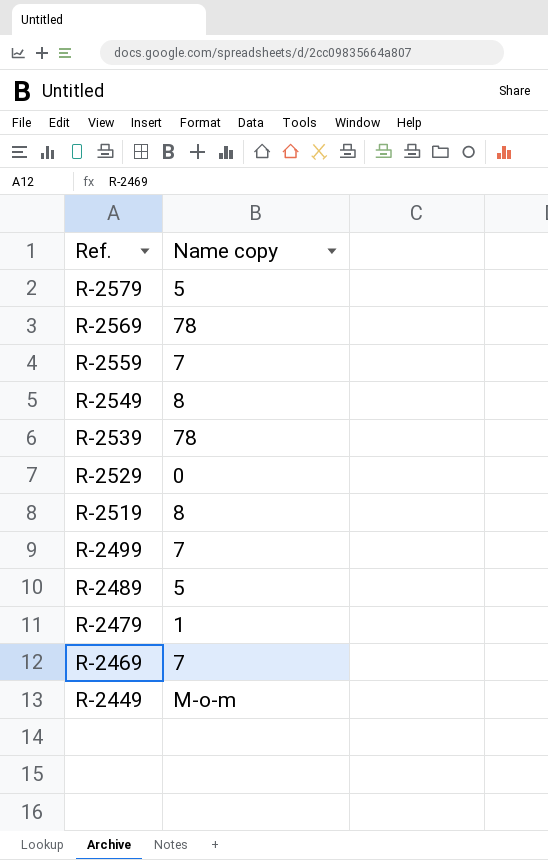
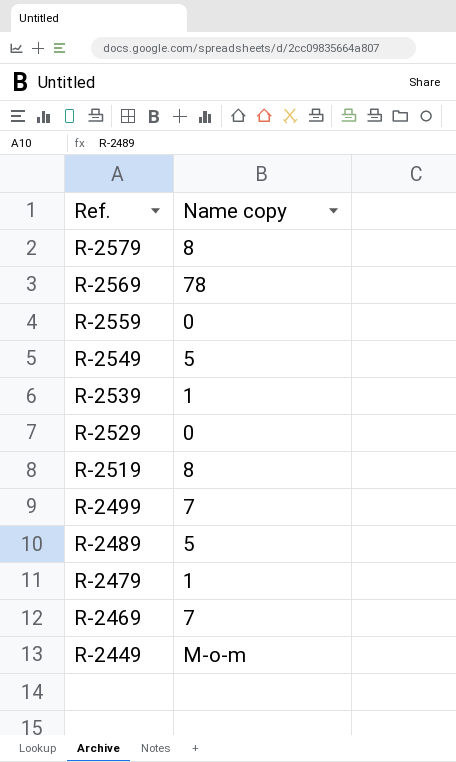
R-2579 | Name copy: 5 -> 8
R-2559 | Name copy: 7 -> 0
R-2549 | Name copy: 8 -> 5
R-2539 | Name copy: 78 -> 1

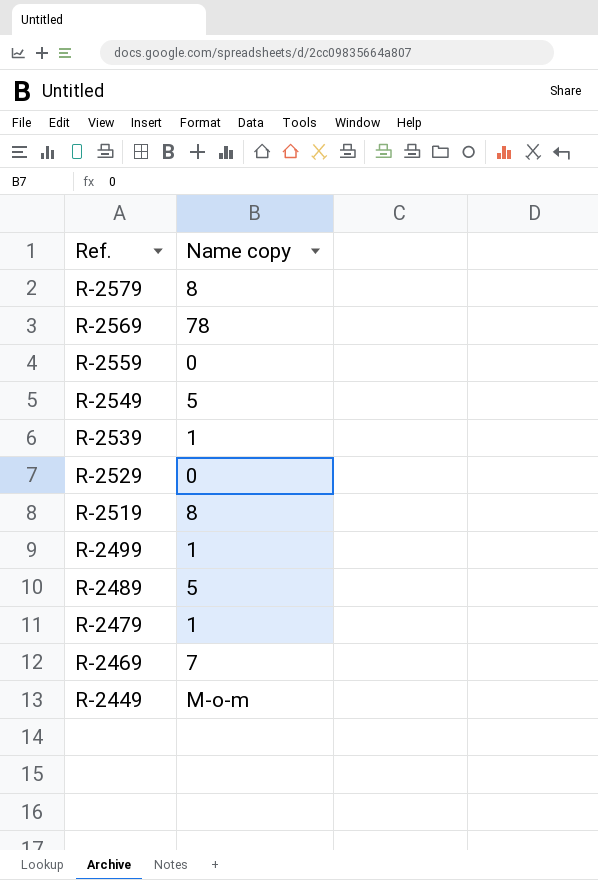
R-2499 | Name copy: 7 -> 1

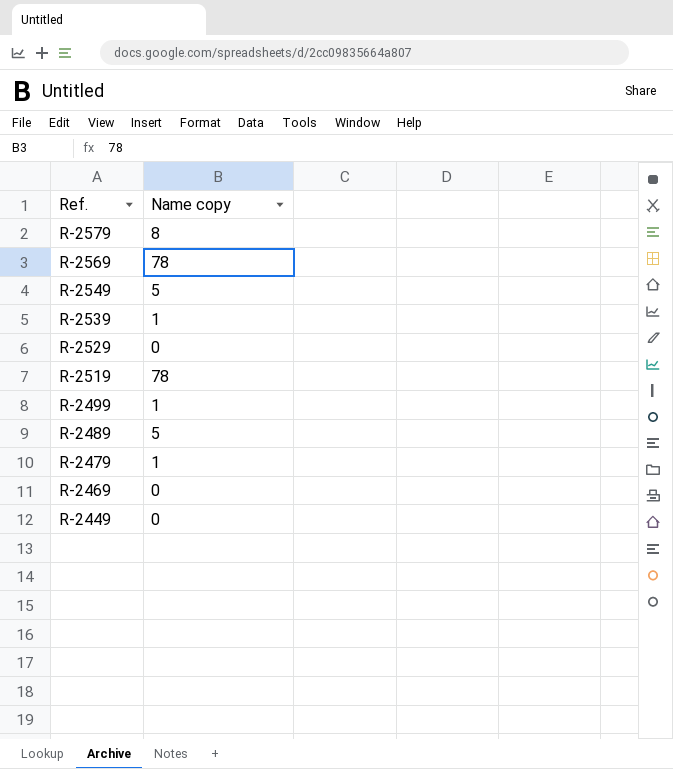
row R-2559: 0 -> none
R-2519 | Name copy: 8 -> 78
R-2469 | Name copy: 7 -> 0
R-2449 | Name copy: M-o-m -> 0

